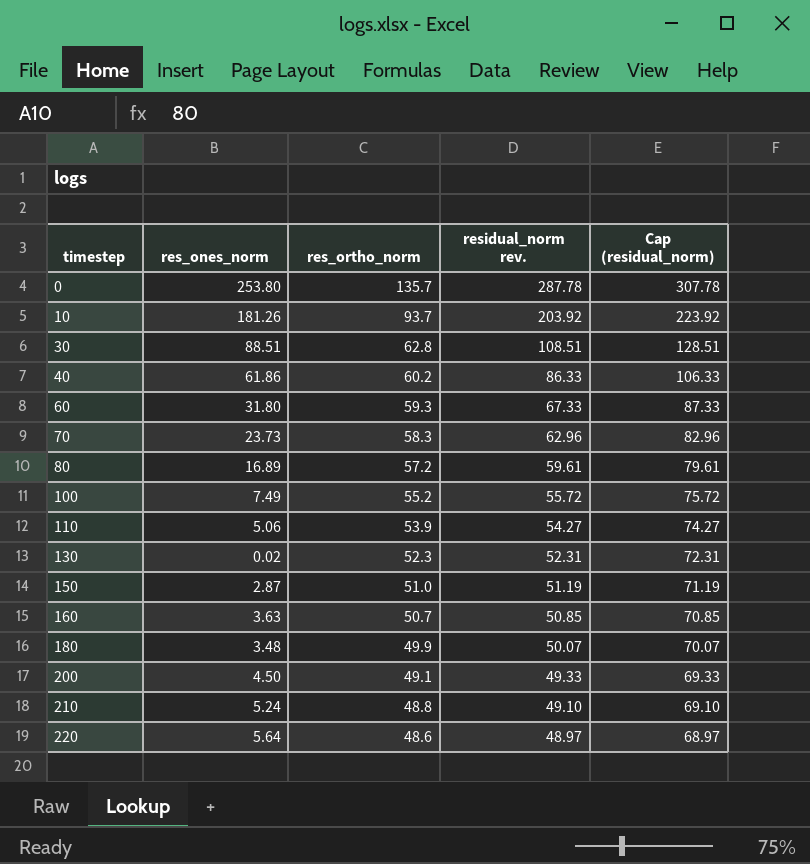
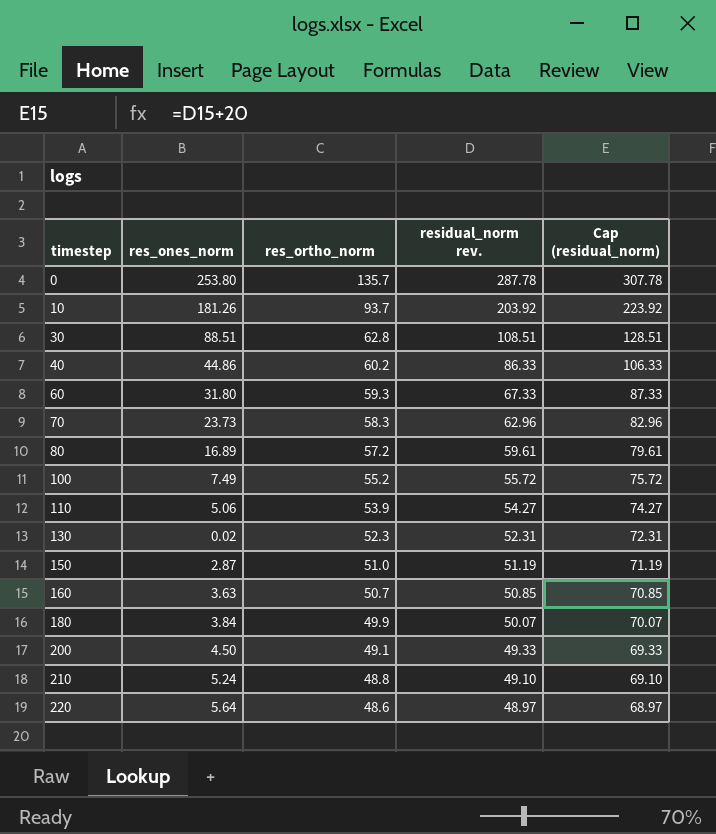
40 | res_ones_norm: 61.86 -> 44.86
180 | res_ones_norm: 3.48 -> 3.84

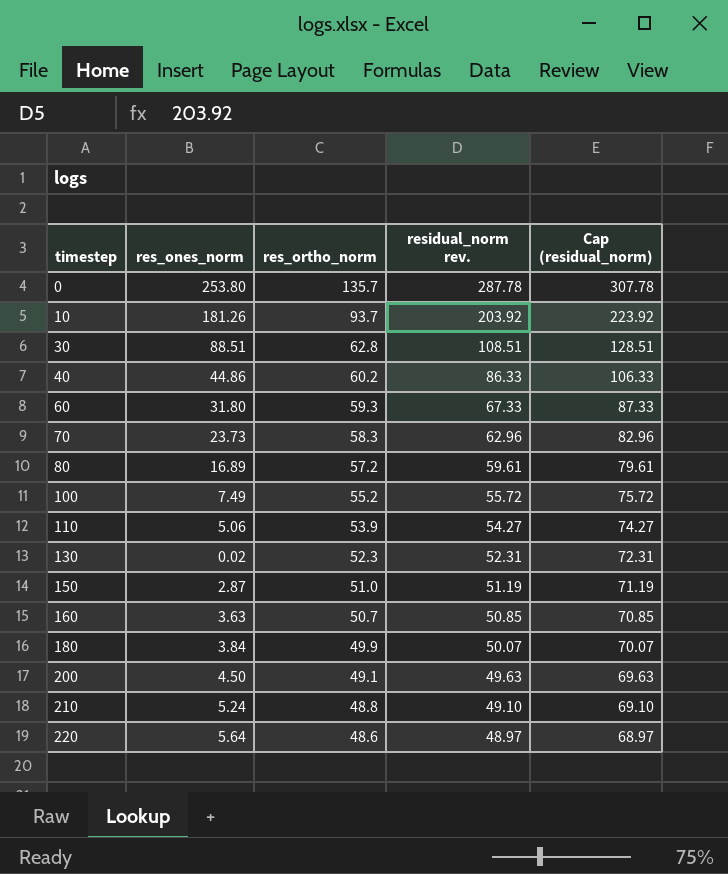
200 | residual_norm rev.: 49.33 -> 49.63
200 | Cap (residual_norm): 69.33 -> 69.63

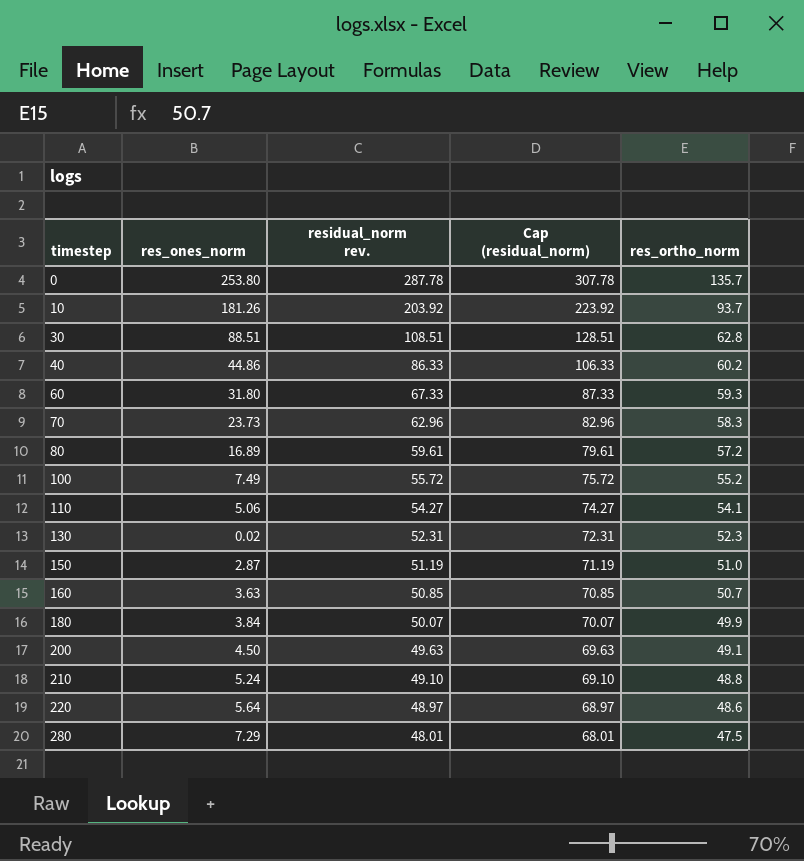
column res_ortho_norm | position: 3 -> 5
110 | res_ortho_norm: 53.9 -> 54.1
row 280: none -> 7.29 | 48.01 | 68.01 | 47.5

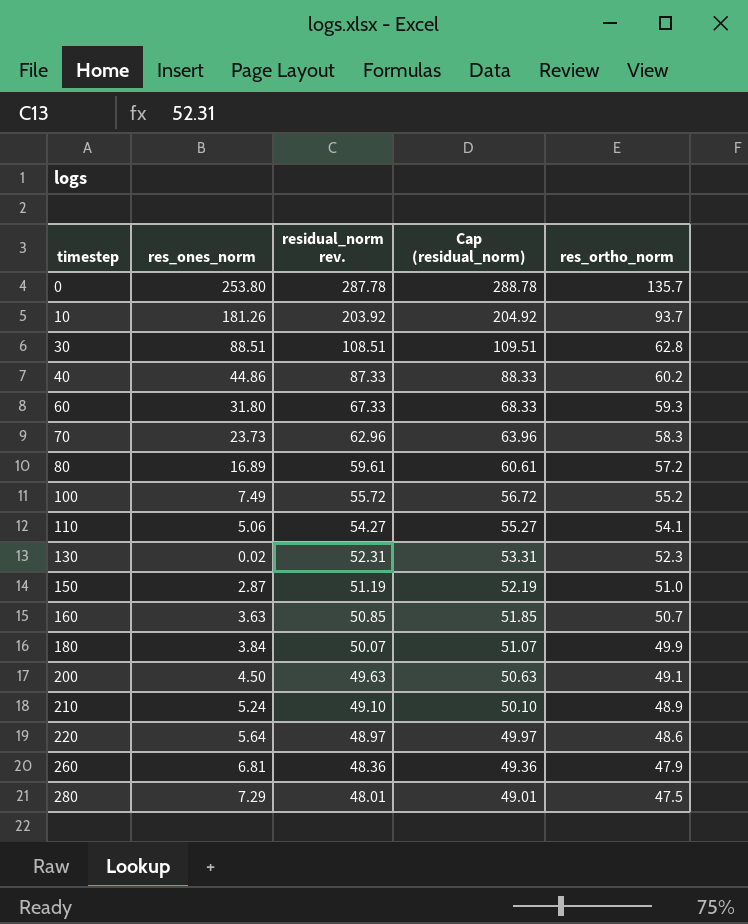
column Cap (residual_norm) | formula: [residual_norm rev.] + 20 -> [residual_norm rev.] + 1
40 | residual_norm rev.: 86.33 -> 87.33
210 | res_ortho_norm: 48.8 -> 48.9
row 260: none -> 6.81 | 48.36 | 49.36 | 47.9

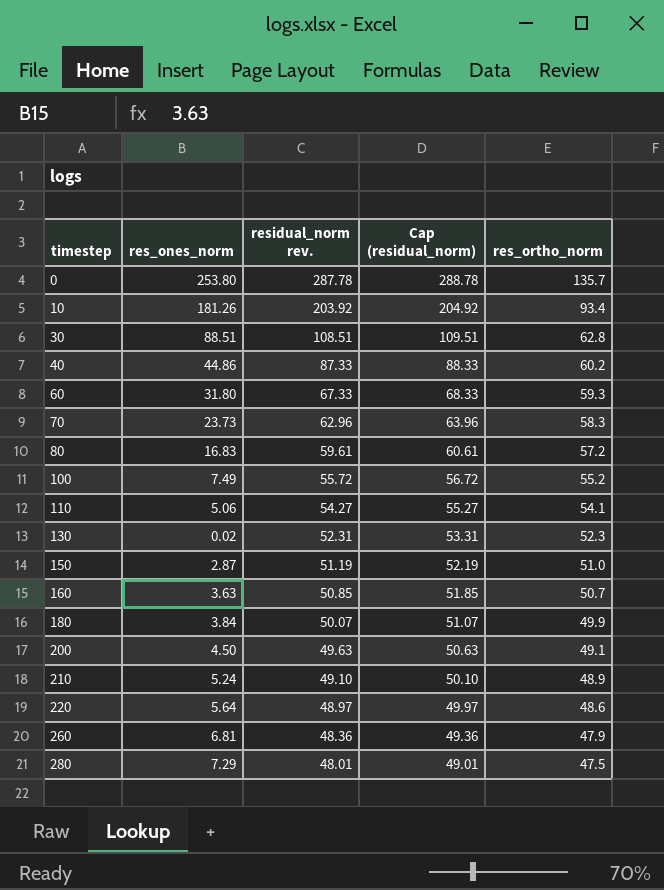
10 | res_ortho_norm: 93.7 -> 93.4
80 | res_ones_norm: 16.89 -> 16.83

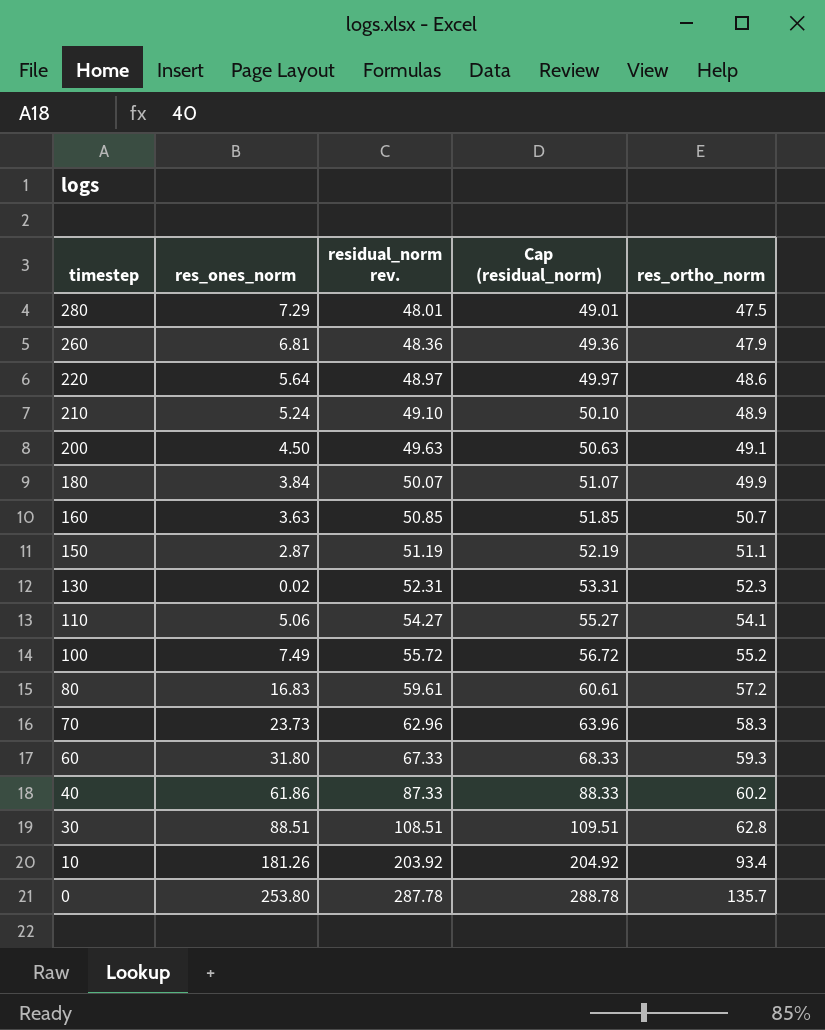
row order: timestep ascending -> timestep descending
150 | res_ortho_norm: 51.0 -> 51.1
40 | res_ones_norm: 44.86 -> 61.86

